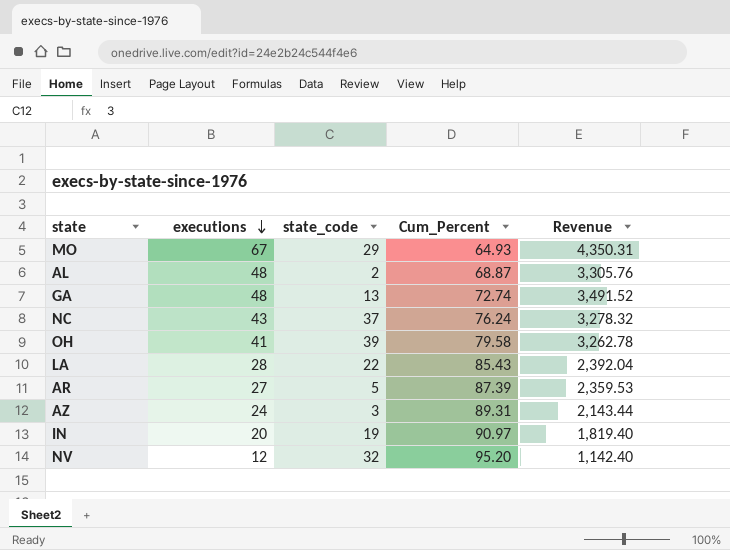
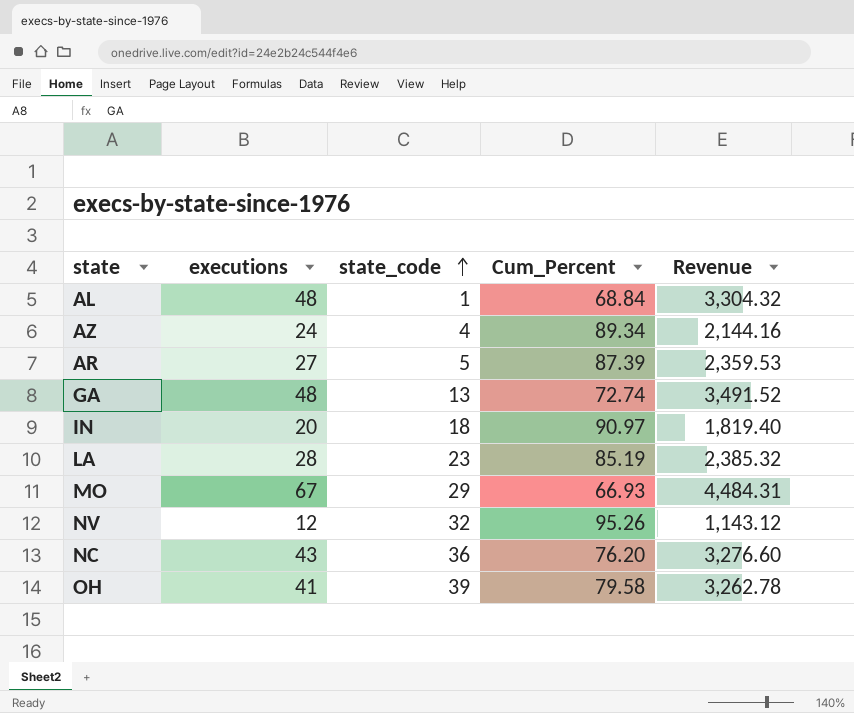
row order: executions descending -> state_code ascending
AL | state_code: 2 -> 1
AL | Cum_Percent: 68.87 -> 68.84
AL | Revenue: 3,305.76 -> 3,304.32
AZ | state_code: 3 -> 4
AZ | Cum_Percent: 89.31 -> 89.34
AZ | Revenue: 2,143.44 -> 2,144.16
IN | state_code: 19 -> 18
LA | state_code: 22 -> 23
LA | Cum_Percent: 85.43 -> 85.19
LA | Revenue: 2,392.04 -> 2,385.32
MO | Cum_Percent: 64.93 -> 66.93
MO | Revenue: 4,350.31 -> 4,484.31
NV | Cum_Percent: 95.20 -> 95.26
NV | Revenue: 1,142.40 -> 1,143.12
NC | state_code: 37 -> 36
NC | Cum_Percent: 76.24 -> 76.20
NC | Revenue: 3,278.32 -> 3,276.60

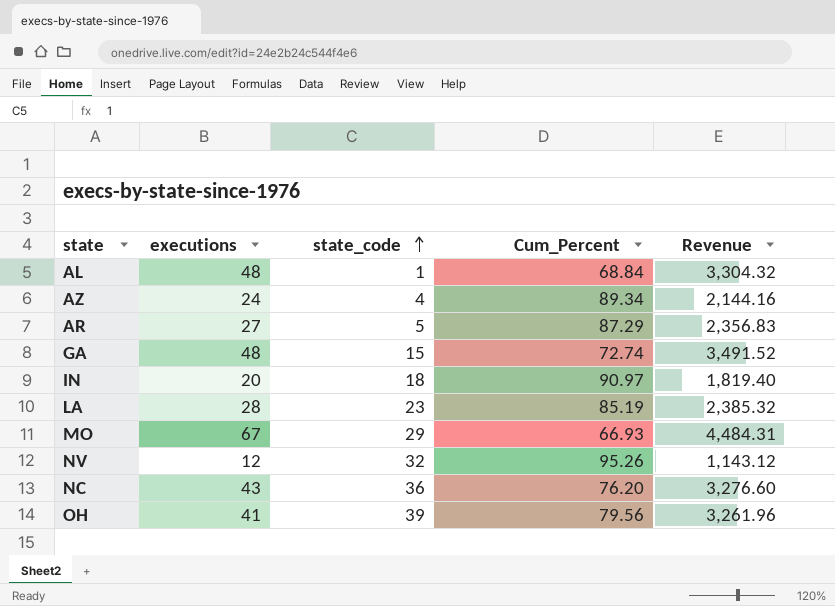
AR | Cum_Percent: 87.39 -> 87.29
AR | Revenue: 2,359.53 -> 2,356.83
GA | state_code: 13 -> 15
OH | Cum_Percent: 79.58 -> 79.56
OH | Revenue: 3,262.78 -> 3,261.96

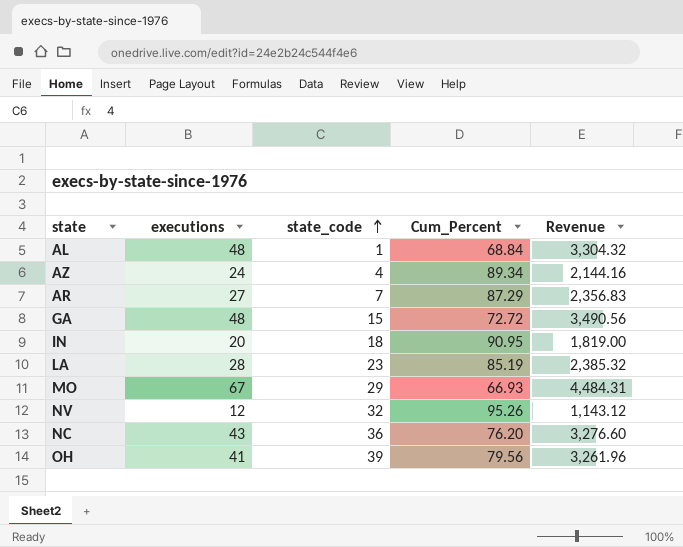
AR | state_code: 5 -> 7
GA | Cum_Percent: 72.74 -> 72.72
GA | Revenue: 3,491.52 -> 3,490.56
IN | Cum_Percent: 90.97 -> 90.95
IN | Revenue: 1,819.40 -> 1,819.00

